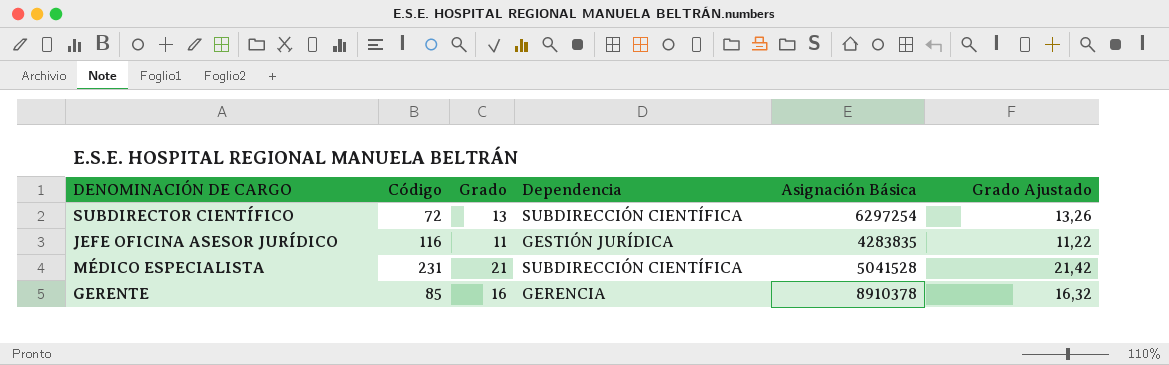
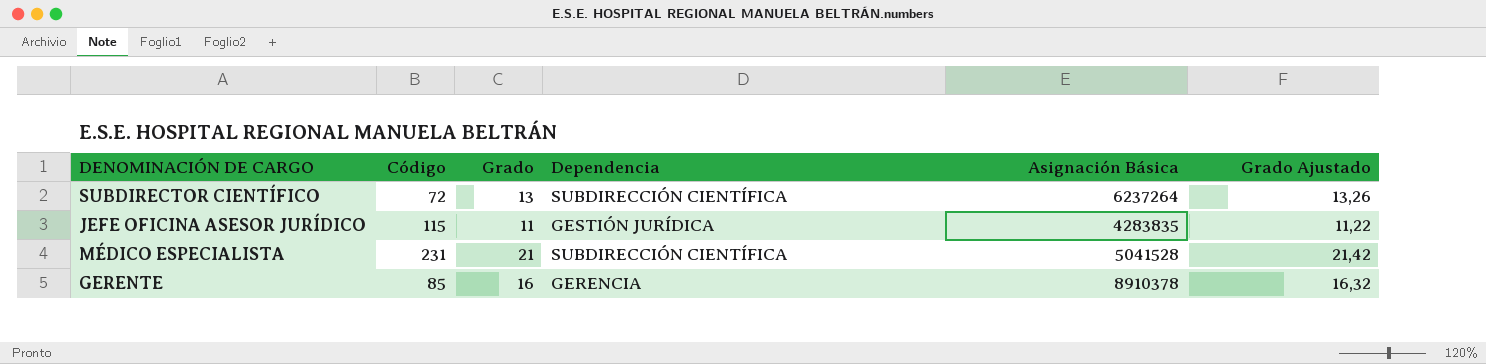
SUBDIRECTOR CIENTÍFICO | Asignación Básica: 6297254 -> 6237264
JEFE OFICINA ASESOR JURÍDICO | Código: 116 -> 115

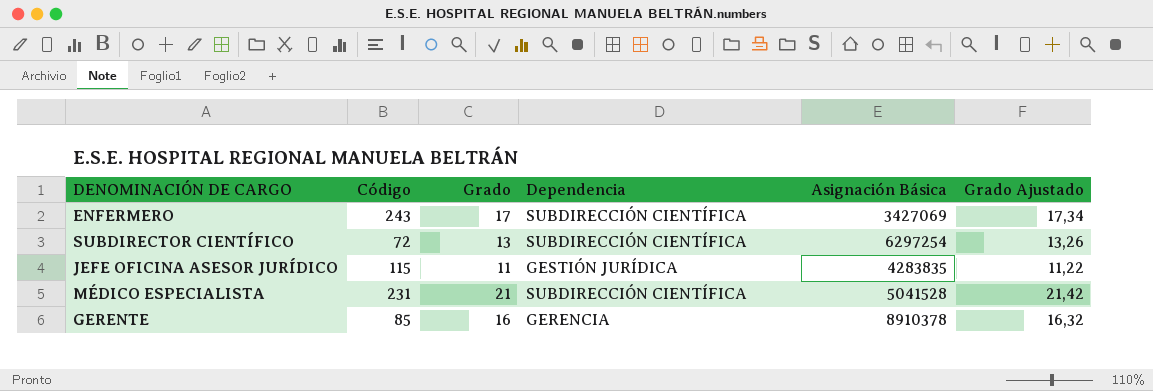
row ENFERMERO: none -> 243 | 17 | SUBDIRECCIÓN CIENTÍFICA | 3427069 | 17,34
SUBDIRECTOR CIENTÍFICO | Asignación Básica: 6237264 -> 6297254

